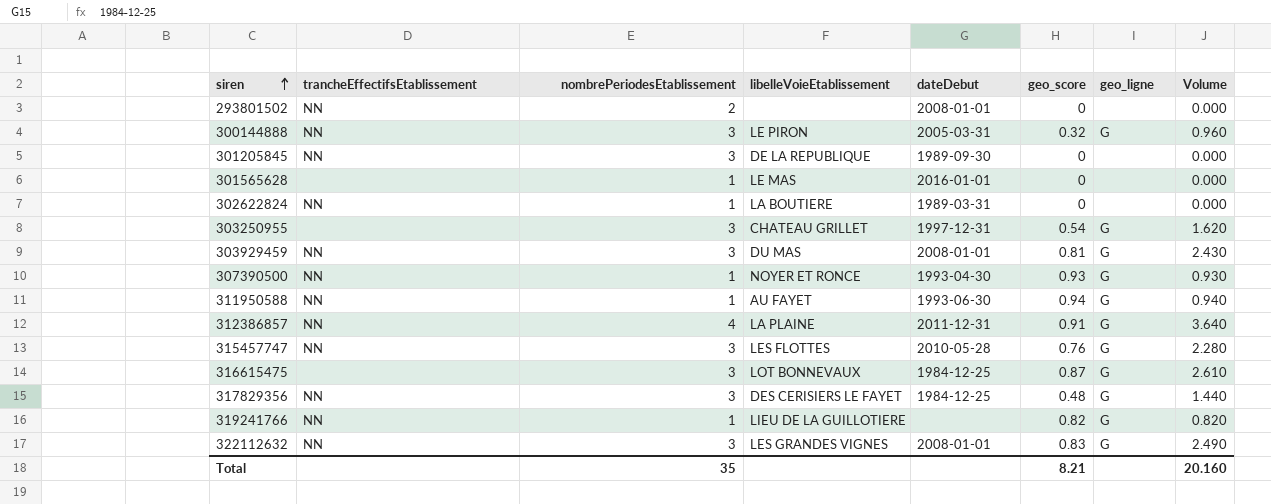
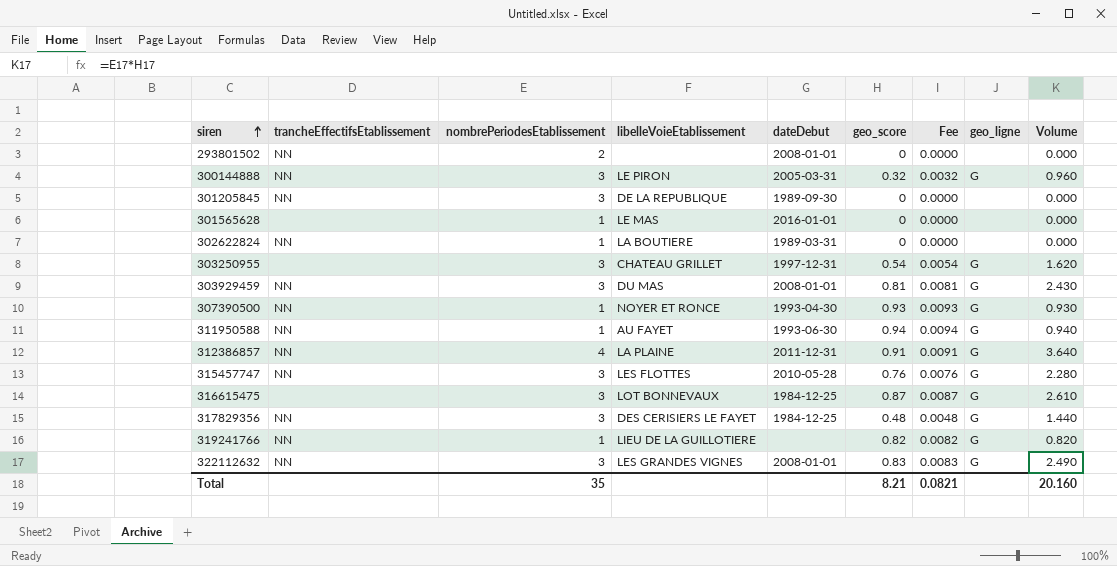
column Fee | formula: none -> [geo_score] * 0.01

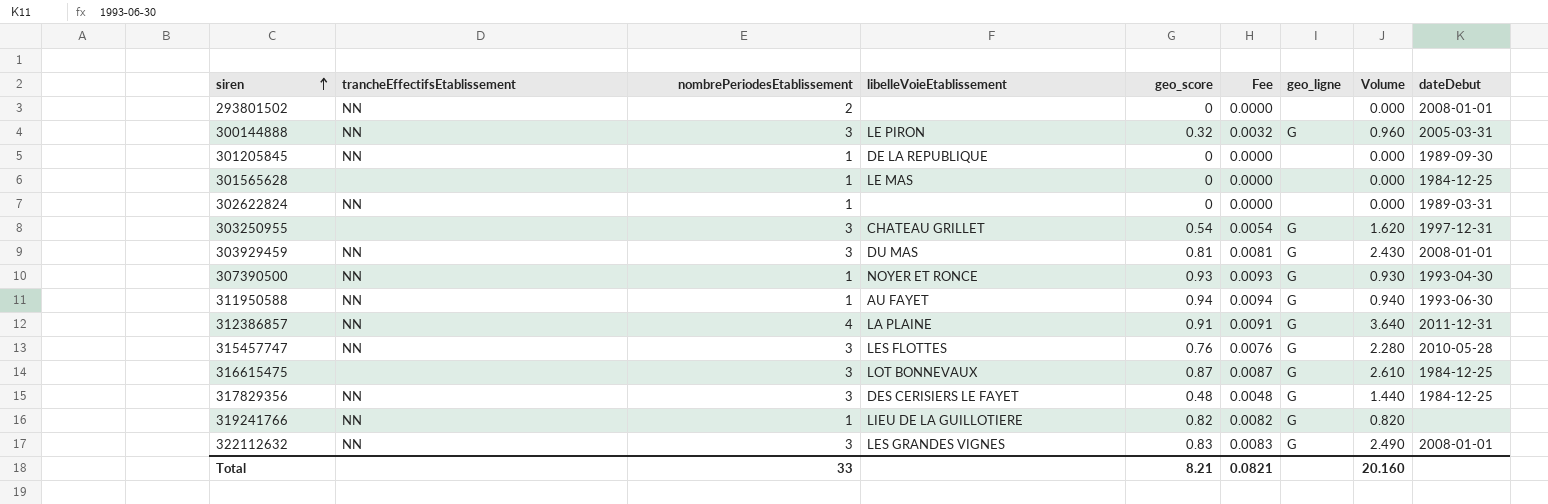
column dateDebut | position: 5 -> 9
301205845 | nombrePeriodesEtablissement: 3 -> 1
301565628 | dateDebut: 2016-01-01 -> 1984-12-25
302622824 | libelleVoieEtablissement: LA BOUTIERE -> none
Total | nombrePeriodesEtablissement: 35 -> 33

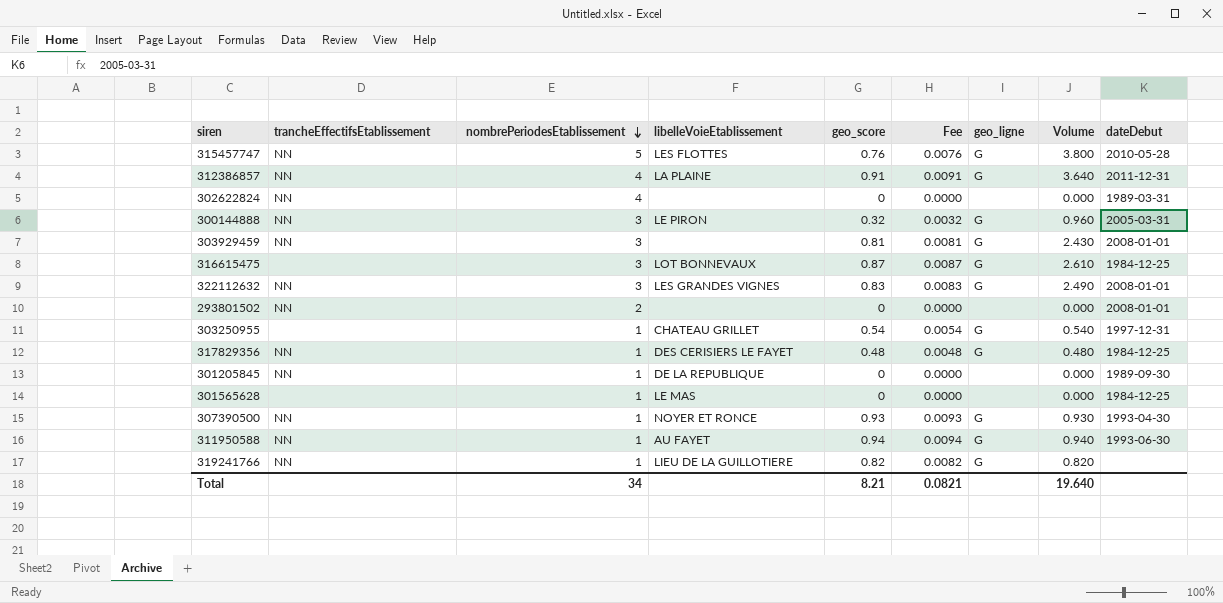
row order: siren ascending -> nombrePeriodesEtablissement descending
315457747 | nombrePeriodesEtablissement: 3 -> 5
315457747 | Volume: 2.280 -> 3.800
302622824 | nombrePeriodesEtablissement: 1 -> 4
303929459 | libelleVoieEtablissement: DU MAS -> none
303250955 | nombrePeriodesEtablissement: 3 -> 1
303250955 | Volume: 1.620 -> 0.540
317829356 | nombrePeriodesEtablissement: 3 -> 1
317829356 | Volume: 1.440 -> 0.480
Total | nombrePeriodesEtablissement: 33 -> 34
Total | Volume: 20.160 -> 19.640

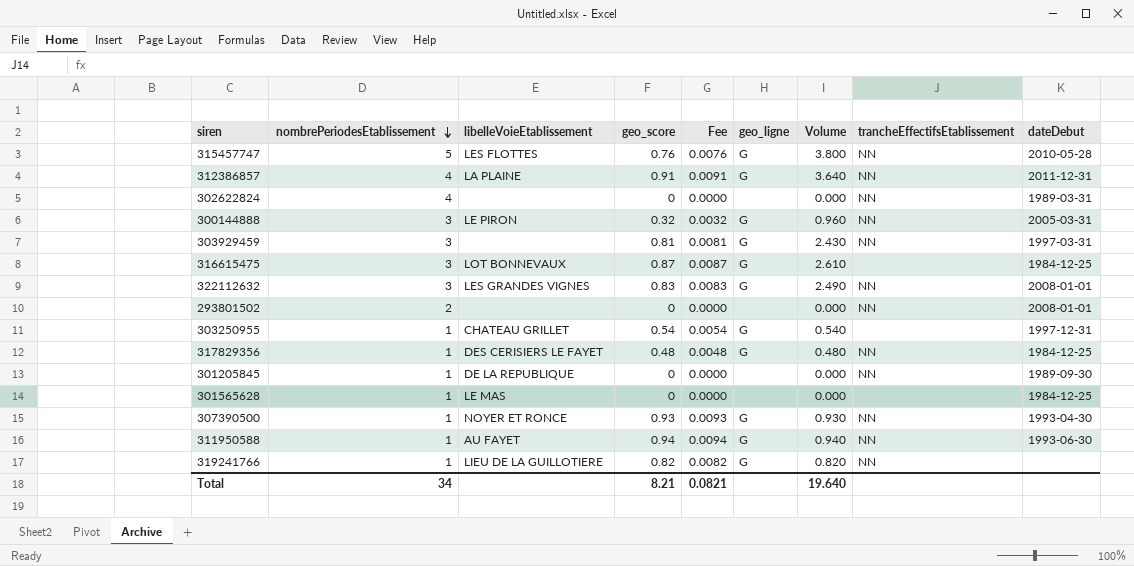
column trancheEffectifsEtablissement | position: 2 -> 8
303929459 | dateDebut: 2008-01-01 -> 1997-03-31

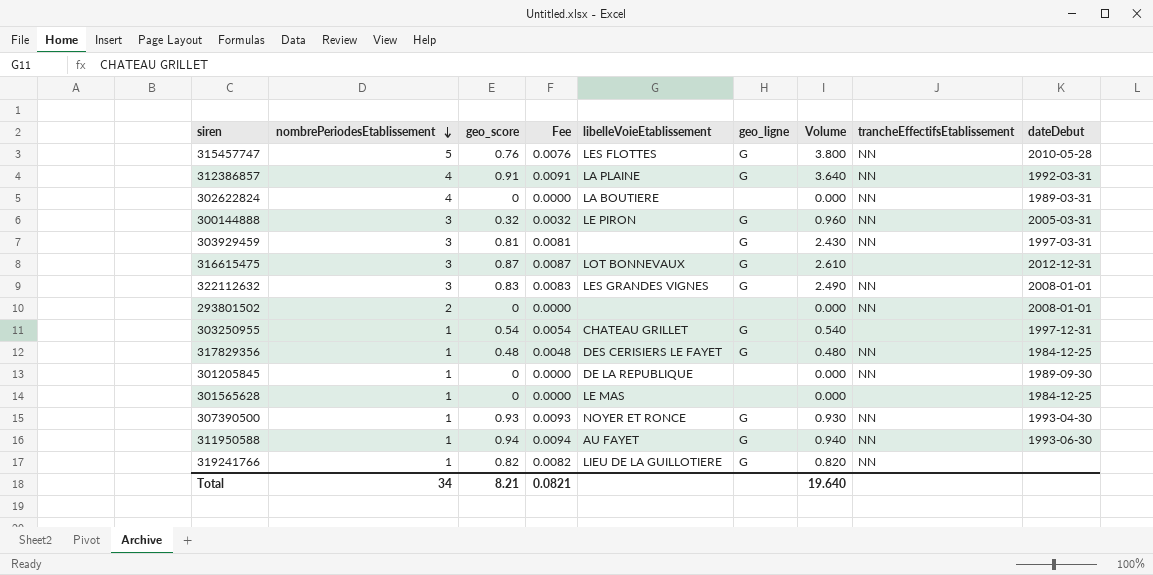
column libelleVoieEtablissement | position: 3 -> 5
312386857 | dateDebut: 2011-12-31 -> 1992-03-31
302622824 | libelleVoieEtablissement: none -> LA BOUTIERE
316615475 | dateDebut: 1984-12-25 -> 2012-12-31

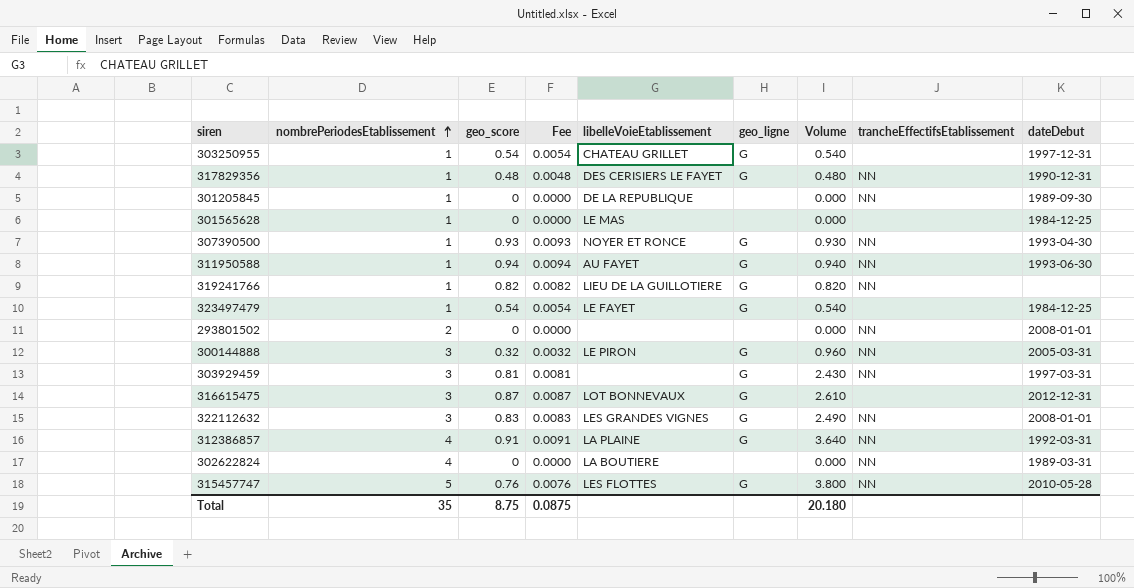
row order: nombrePeriodesEtablissement descending -> nombrePeriodesEtablissement ascending
317829356 | dateDebut: 1984-12-25 -> 1990-12-31
row 323497479: none -> 1 | 0.54 | 0.0054 | LE FAYET | G | 0.540 | none | 1984-12-25
Total | nombrePeriodesEtablissement: 34 -> 35
Total | geo_score: 8.21 -> 8.75
Total | Fee: 0.0821 -> 0.0875
Total | Volume: 19.640 -> 20.180

